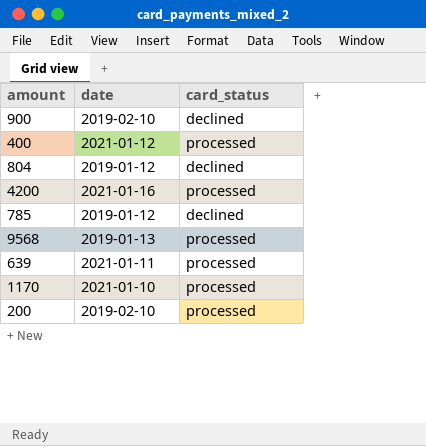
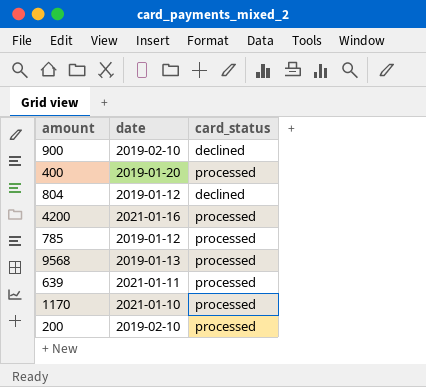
400 | date: 2021-01-12 -> 2019-01-20
785 | card_status: declined -> processed

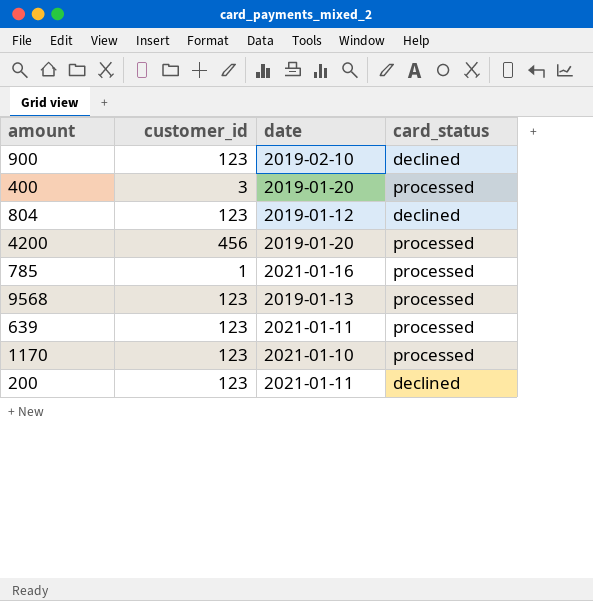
column customer_id | position: none -> 2
4200 | date: 2021-01-16 -> 2019-01-20
785 | date: 2019-01-12 -> 2021-01-16
200 | date: 2019-02-10 -> 2021-01-11
200 | card_status: processed -> declined

